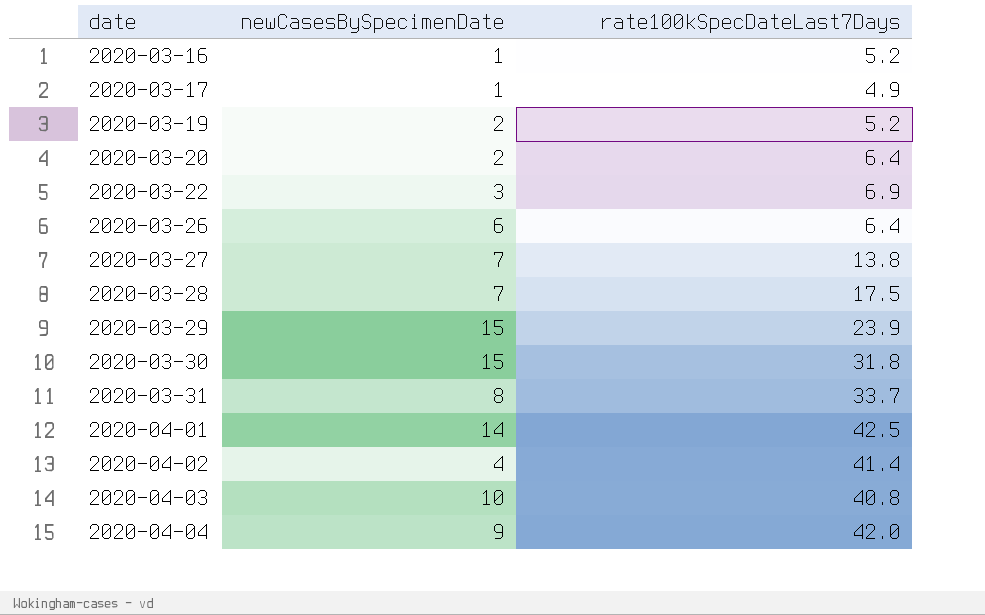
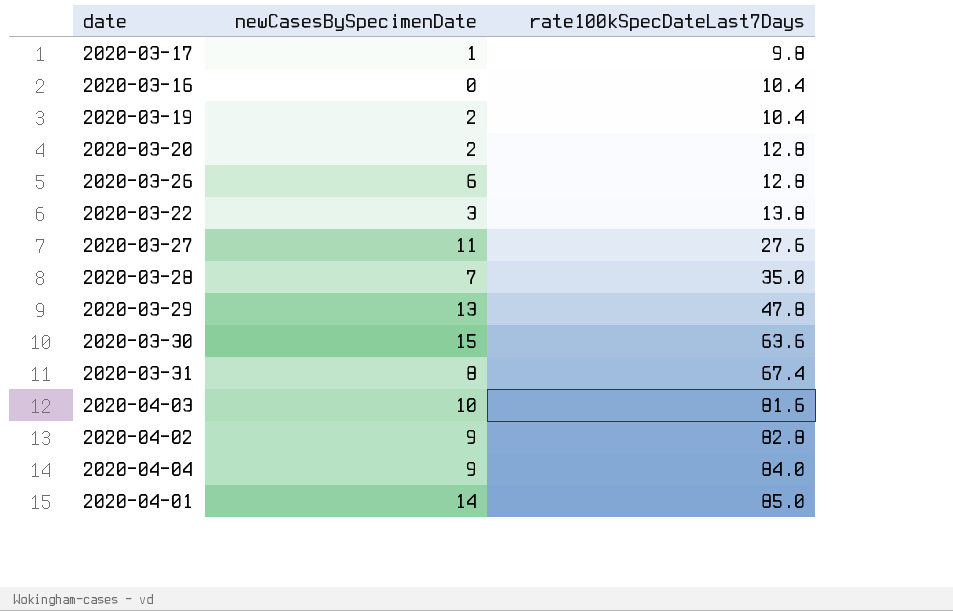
row order: date ascending -> rate100kSpecDateLast7Days ascending
2020-03-17 | rate100kSpecDateLast7Days: 4.9 -> 9.8
2020-03-16 | newCasesBySpecimenDate: 1 -> 0
2020-03-16 | rate100kSpecDateLast7Days: 5.2 -> 10.4
2020-03-19 | rate100kSpecDateLast7Days: 5.2 -> 10.4
2020-03-20 | rate100kSpecDateLast7Days: 6.4 -> 12.8
2020-03-26 | rate100kSpecDateLast7Days: 6.4 -> 12.8
2020-03-22 | rate100kSpecDateLast7Days: 6.9 -> 13.8
2020-03-27 | newCasesBySpecimenDate: 7 -> 11
2020-03-27 | rate100kSpecDateLast7Days: 13.8 -> 27.6
2020-03-28 | rate100kSpecDateLast7Days: 17.5 -> 35.0
2020-03-29 | newCasesBySpecimenDate: 15 -> 13
2020-03-29 | rate100kSpecDateLast7Days: 23.9 -> 47.8
2020-03-30 | rate100kSpecDateLast7Days: 31.8 -> 63.6
2020-03-31 | rate100kSpecDateLast7Days: 33.7 -> 67.4
2020-04-03 | rate100kSpecDateLast7Days: 40.8 -> 81.6
2020-04-02 | newCasesBySpecimenDate: 4 -> 9
2020-04-02 | rate100kSpecDateLast7Days: 41.4 -> 82.8
2020-04-04 | rate100kSpecDateLast7Days: 42.0 -> 84.0
2020-04-01 | rate100kSpecDateLast7Days: 42.5 -> 85.0

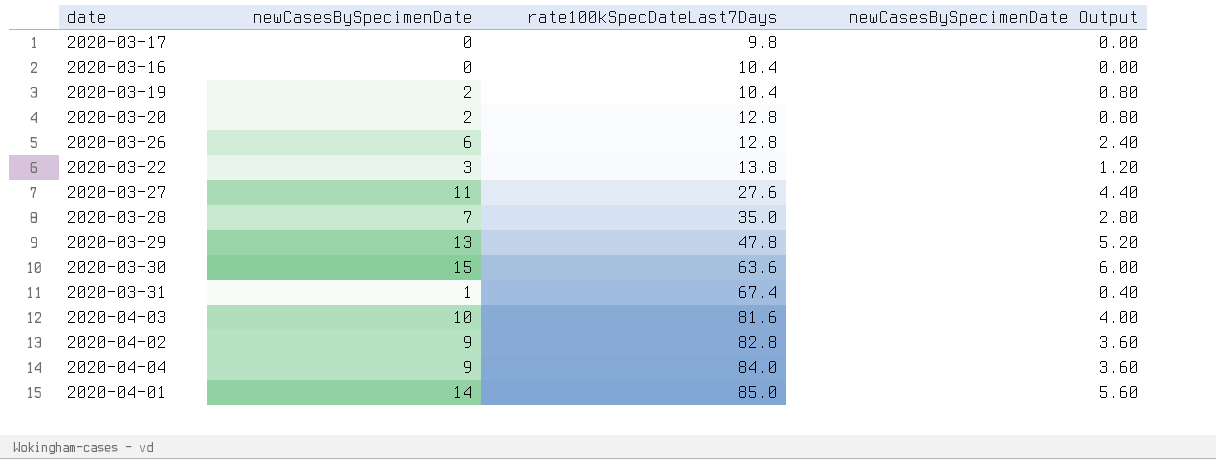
column newCasesBySpecimenDate Output | formula: none -> [newCasesBySpecimenDate] * 0.4
2020-03-17 | newCasesBySpecimenDate: 1 -> 0
2020-03-31 | newCasesBySpecimenDate: 8 -> 1

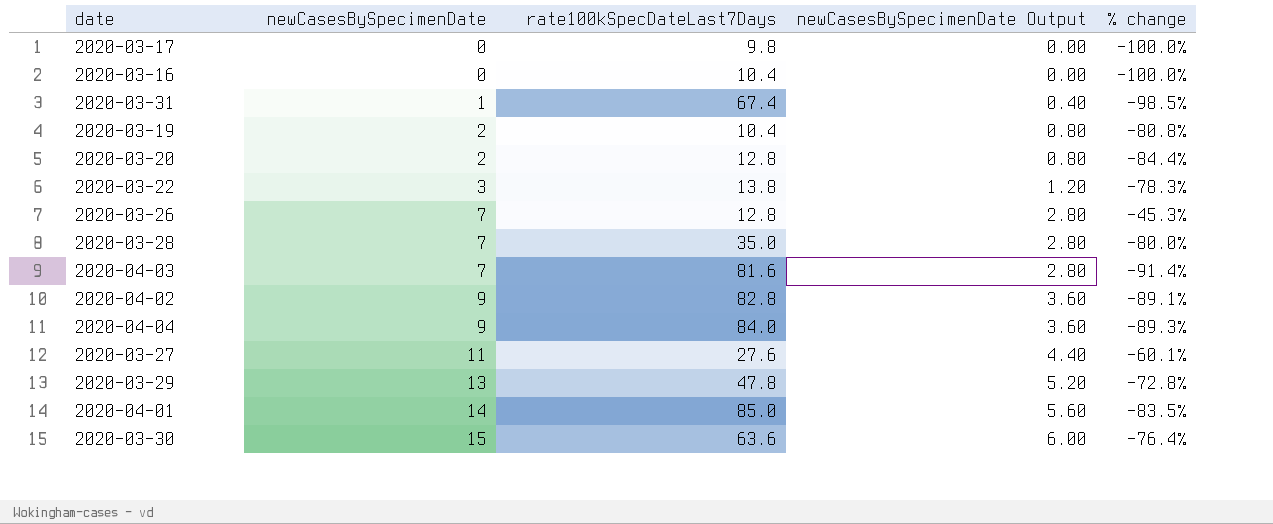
row order: rate100kSpecDateLast7Days ascending -> newCasesBySpecimenDate ascending
column % change | formula: none -> ([newCasesBySpecimenDate] - [rate100kSpecDateLast7Days]) / [rate100kSpecDateLast7Days]
2020-03-26 | newCasesBySpecimenDate: 6 -> 7
2020-03-26 | newCasesBySpecimenDate Output: 2.40 -> 2.80
2020-04-03 | newCasesBySpecimenDate: 10 -> 7
2020-04-03 | newCasesBySpecimenDate Output: 4.00 -> 2.80

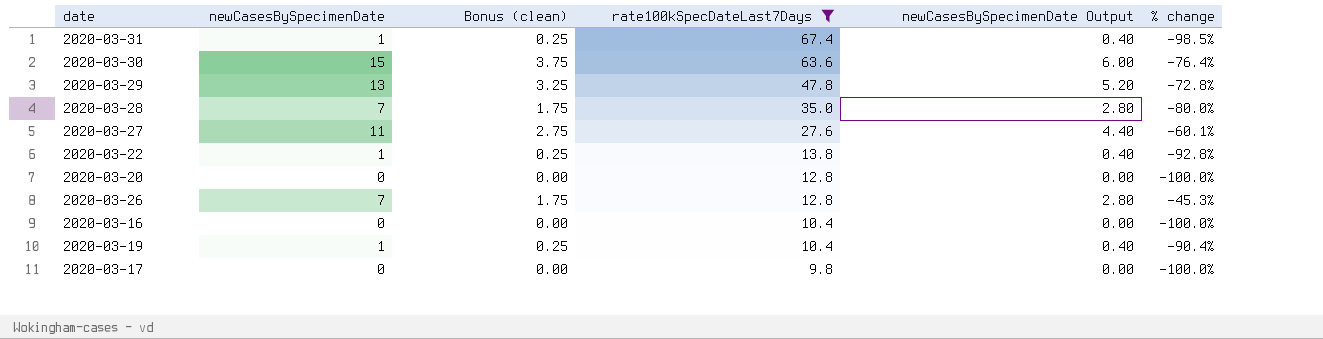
filter: none -> rate100kSpecDateLast7Days <= 67.4
row order: newCasesBySpecimenDate ascending -> rate100kSpecDateLast7Days descending
column Bonus (clean) | formula: none -> [newCasesBySpecimenDate] * 0.25
2020-03-22 | newCasesBySpecimenDate: 3 -> 1
2020-03-22 | newCasesBySpecimenDate Output: 1.20 -> 0.40
2020-03-22 | % change: -78.3% -> -92.8%
2020-03-20 | newCasesBySpecimenDate: 2 -> 0
2020-03-20 | newCasesBySpecimenDate Output: 0.80 -> 0.00
2020-03-20 | % change: -84.4% -> -100.0%
2020-03-19 | newCasesBySpecimenDate: 2 -> 1
2020-03-19 | newCasesBySpecimenDate Output: 0.80 -> 0.40
2020-03-19 | % change: -80.8% -> -90.4%

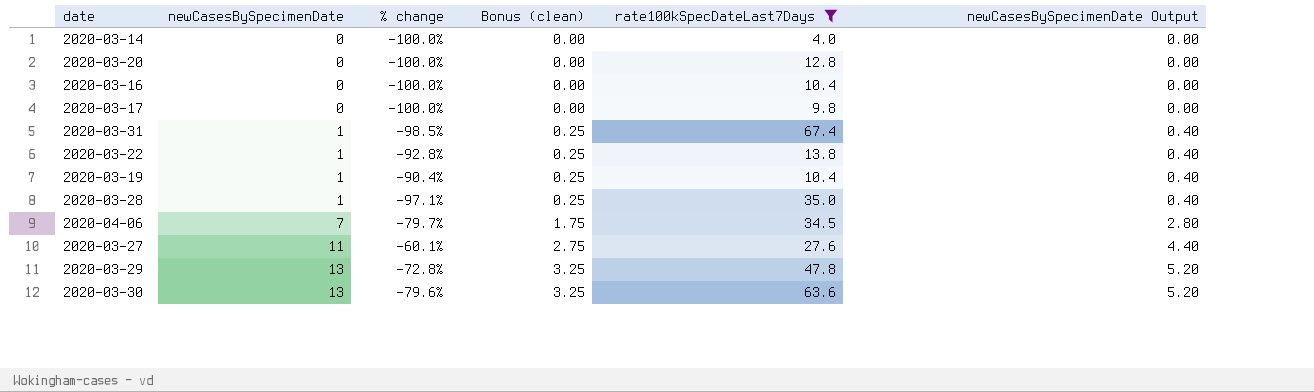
row order: rate100kSpecDateLast7Days descending -> newCasesBySpecimenDate ascending
column % change | position: 6 -> 3
row 2020-03-26: 7 | 1.75 | 12.8 | 2.80 | -45.3% -> none
row 2020-03-14: none -> 0 | -100.0% | 0.00 | 4.0 | 0.00
2020-03-28 | newCasesBySpecimenDate: 7 -> 1
2020-03-28 | % change: -80.0% -> -97.1%
2020-03-28 | Bonus (clean): 1.75 -> 0.25
2020-03-28 | newCasesBySpecimenDate Output: 2.80 -> 0.40
row 2020-04-06: none -> 7 | -79.7% | 1.75 | 34.5 | 2.80
2020-03-30 | newCasesBySpecimenDate: 15 -> 13
2020-03-30 | % change: -76.4% -> -79.6%
2020-03-30 | Bonus (clean): 3.75 -> 3.25
2020-03-30 | newCasesBySpecimenDate Output: 6.00 -> 5.20

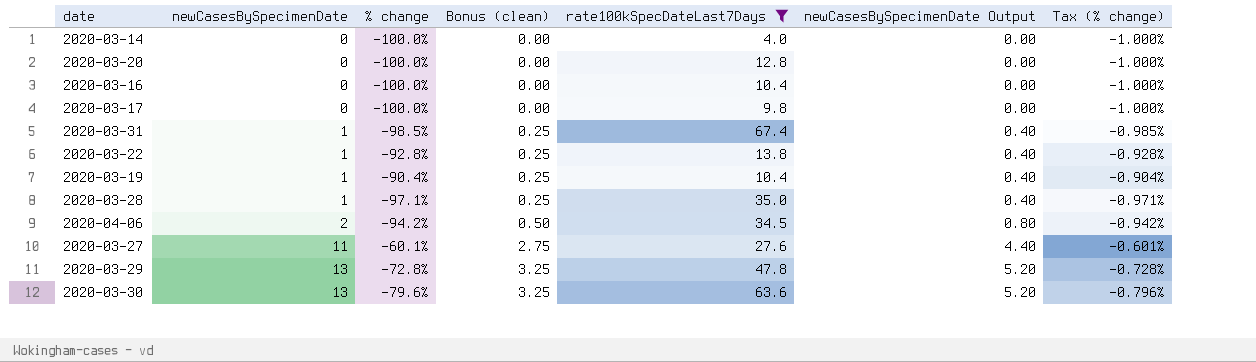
column Tax (% change) | formula: none -> [% change] * 0.01
2020-04-06 | newCasesBySpecimenDate: 7 -> 2
2020-04-06 | % change: -79.7% -> -94.2%
2020-04-06 | Bonus (clean): 1.75 -> 0.50
2020-04-06 | newCasesBySpecimenDate Output: 2.80 -> 0.80

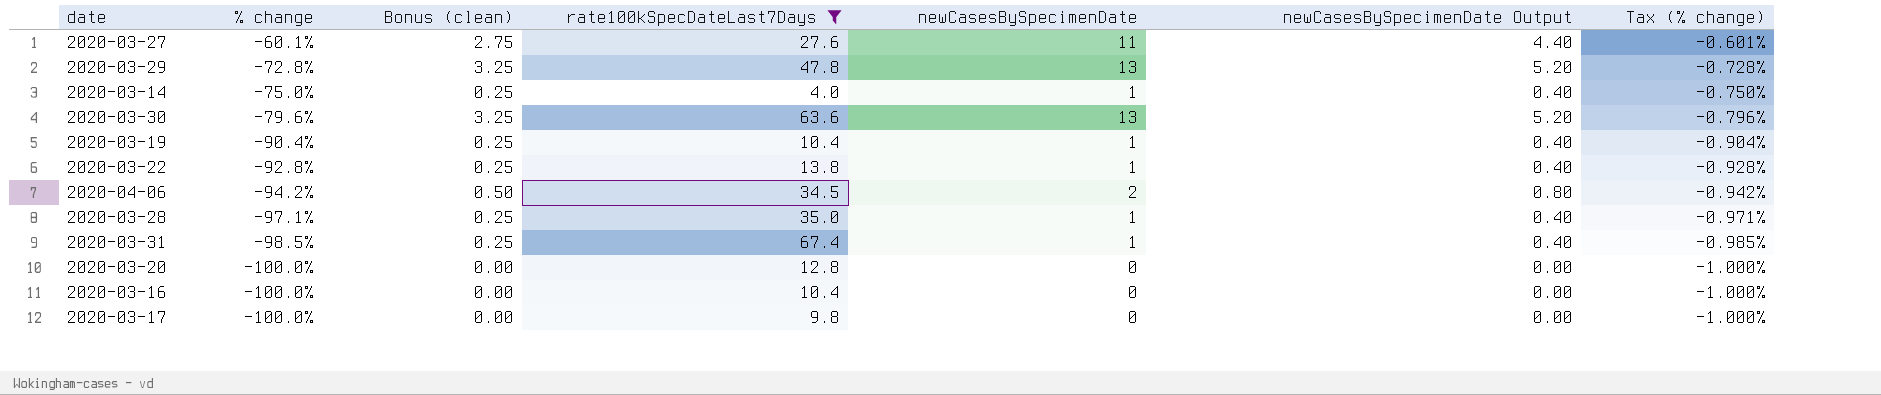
row order: newCasesBySpecimenDate ascending -> % change descending
column newCasesBySpecimenDate | position: 2 -> 5
2020-03-14 | % change: -100.0% -> -75.0%
2020-03-14 | Bonus (clean): 0.00 -> 0.25
2020-03-14 | newCasesBySpecimenDate: 0 -> 1
2020-03-14 | newCasesBySpecimenDate Output: 0.00 -> 0.40
2020-03-14 | Tax (% change): -1.000% -> -0.750%

